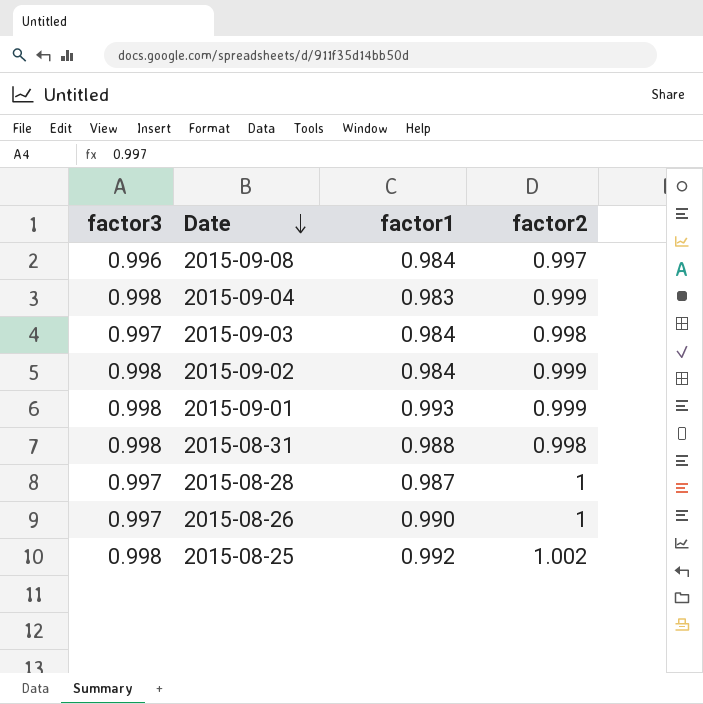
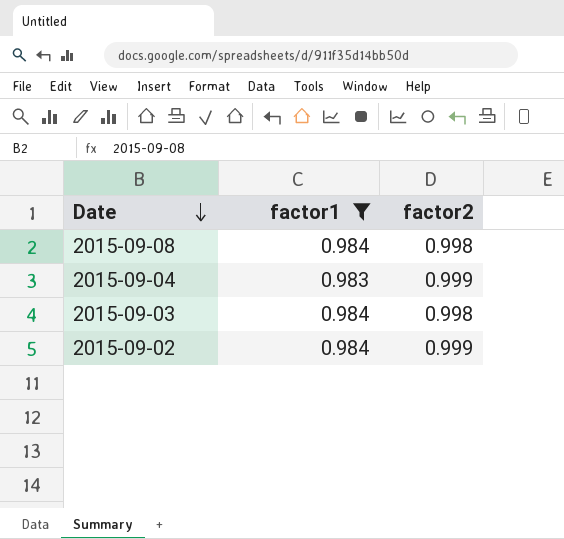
filter: none -> factor1 <= 0.984
column factor3 | position: 1 -> none
2015-09-08 | factor2: 0.997 -> 0.998

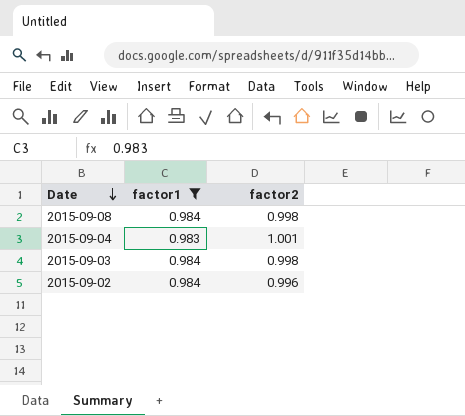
2015-09-04 | factor2: 0.999 -> 1.001
2015-09-02 | factor2: 0.999 -> 0.996

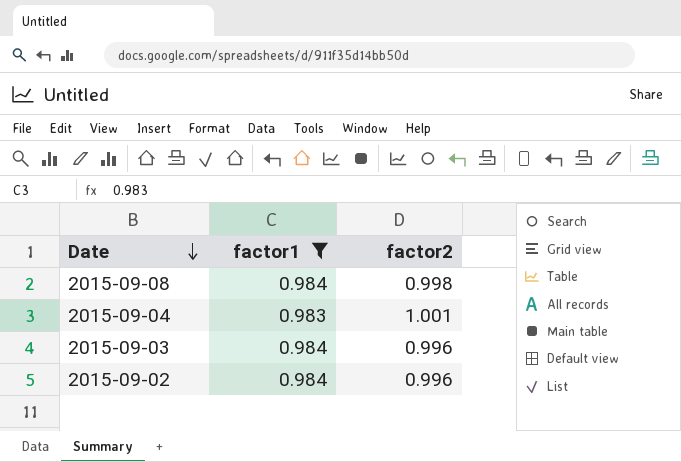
2015-09-03 | factor2: 0.998 -> 0.996

